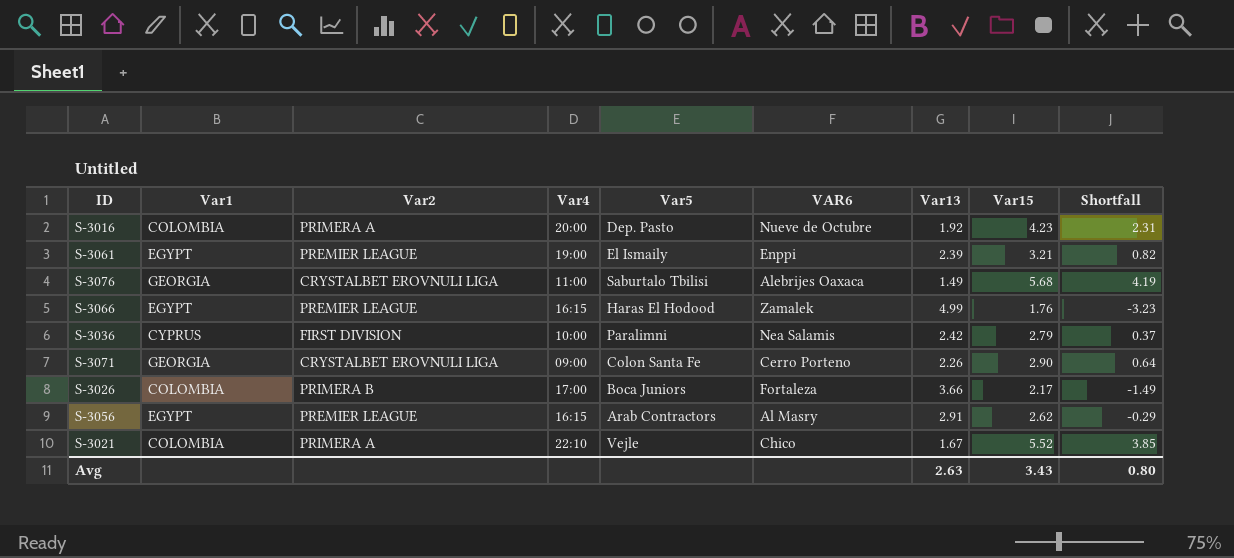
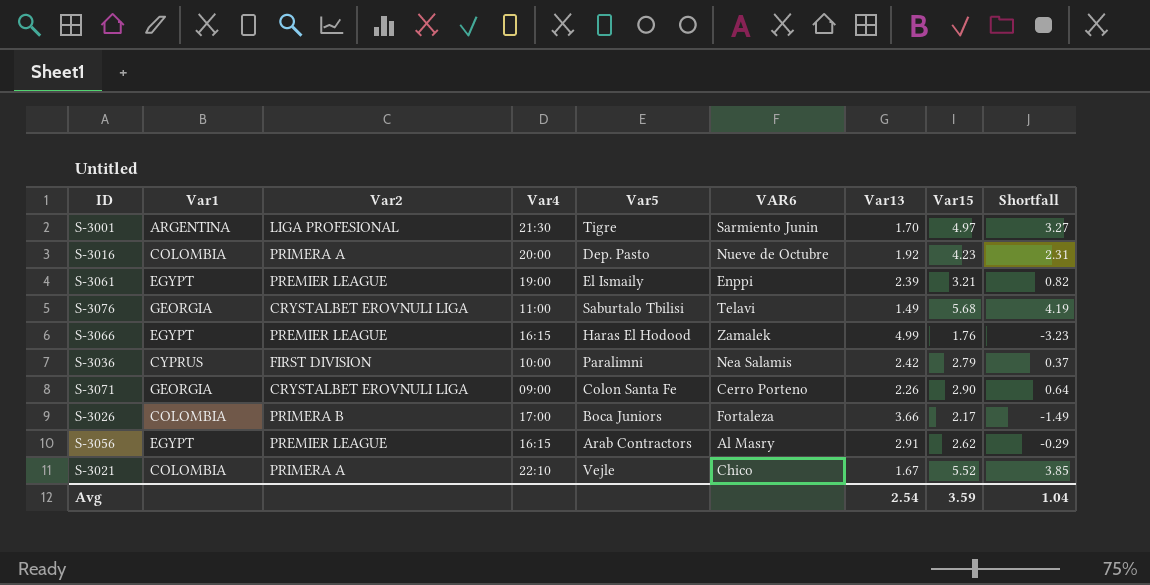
row S-3001: none -> ARGENTINA | LIGA PROFESIONAL | 21:30 | Tigre | Sarmiento Junin | 1.70 | 4.97 | 3.27
S-3076 | VAR6: Alebrijes Oaxaca -> Telavi
Avg | Var13: 2.63 -> 2.54
Avg | Var15: 3.43 -> 3.59
Avg | Shortfall: 0.80 -> 1.04

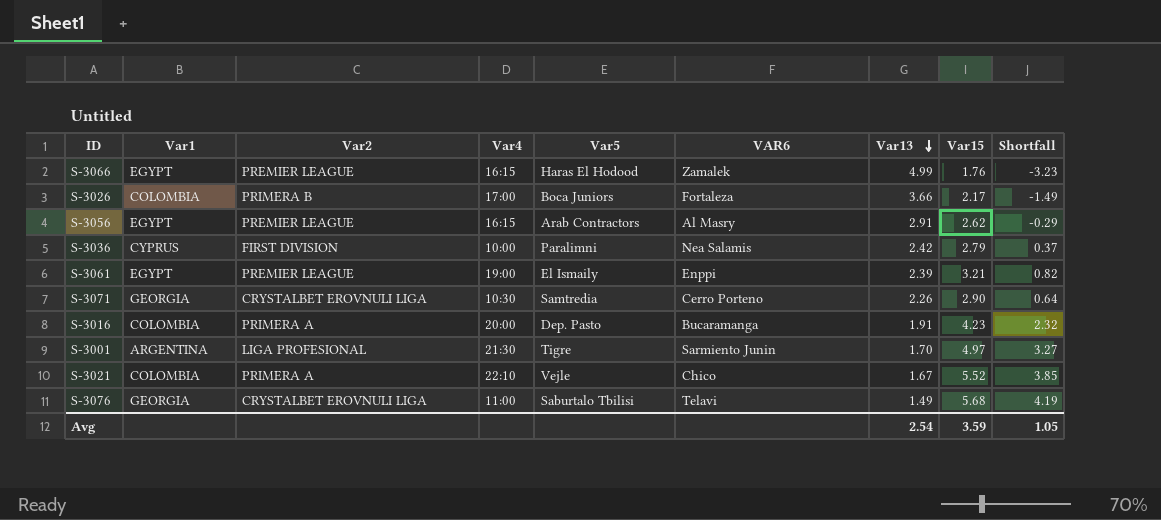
row order: none -> Var13 descending
S-3071 | Var4: 09:00 -> 10:30
S-3071 | Var5: Colon Santa Fe -> Samtredia
S-3016 | VAR6: Nueve de Octubre -> Bucaramanga
S-3016 | Var13: 1.92 -> 1.91
S-3016 | Shortfall: 2.31 -> 2.32
Avg | Shortfall: 1.04 -> 1.05

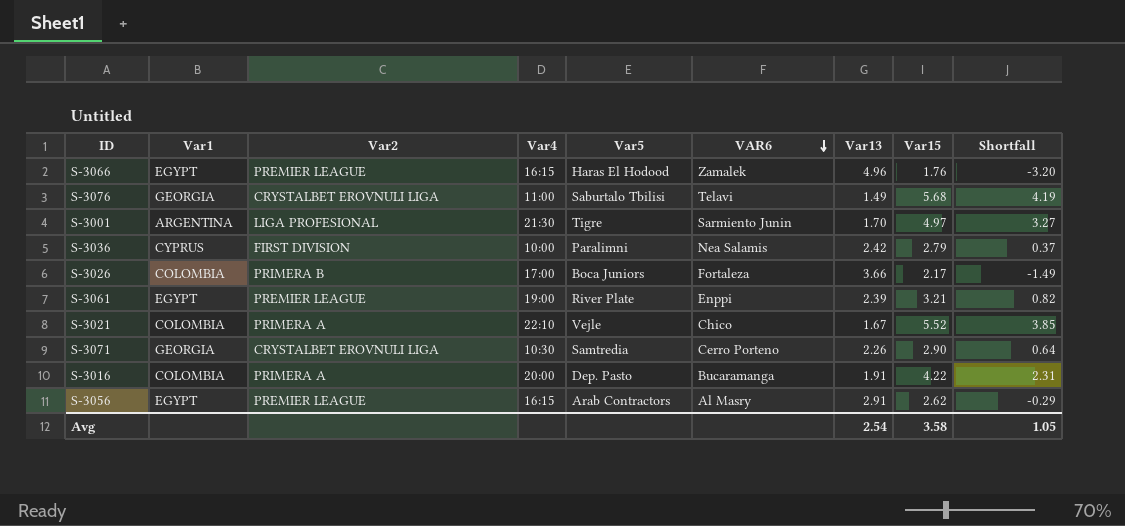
row order: Var13 descending -> VAR6 descending
S-3066 | Var13: 4.99 -> 4.96
S-3066 | Shortfall: -3.23 -> -3.20
S-3061 | Var5: El Ismaily -> River Plate
S-3016 | Var15: 4.23 -> 4.22
S-3016 | Shortfall: 2.32 -> 2.31
Avg | Var15: 3.59 -> 3.58

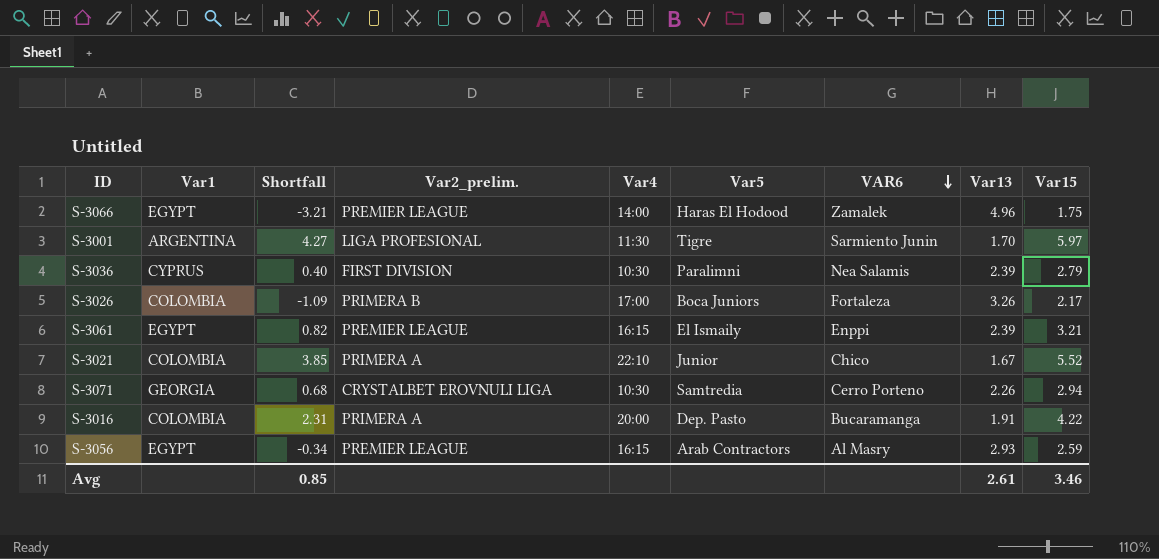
column Shortfall | position: 9 -> 3
column name: Var2 -> Var2_prelim.
row S-3076: GEORGIA | CRYSTALBET EROVNULI LIGA | 11:00 | Saburtalo Tbilisi | Telavi | 1.49 | 5.68 | 4.19 -> none
S-3066 | Shortfall: -3.20 -> -3.21
S-3066 | Var4: 16:15 -> 14:00
S-3066 | Var15: 1.76 -> 1.75
S-3001 | Shortfall: 3.27 -> 4.27
S-3001 | Var4: 21:30 -> 11:30
S-3001 | Var15: 4.97 -> 5.97
S-3036 | Shortfall: 0.37 -> 0.40
S-3036 | Var4: 10:00 -> 10:30
S-3036 | Var13: 2.42 -> 2.39
S-3026 | Shortfall: -1.49 -> -1.09
S-3026 | Var13: 3.66 -> 3.26
S-3061 | Var4: 19:00 -> 16:15
S-3061 | Var5: River Plate -> El Ismaily
S-3021 | Var5: Vejle -> Junior
S-3071 | Shortfall: 0.64 -> 0.68
S-3071 | Var15: 2.90 -> 2.94
S-3056 | Shortfall: -0.29 -> -0.34
S-3056 | Var13: 2.91 -> 2.93
S-3056 | Var15: 2.62 -> 2.59
Avg | Shortfall: 1.05 -> 0.85
Avg | Var13: 2.54 -> 2.61
Avg | Var15: 3.58 -> 3.46

